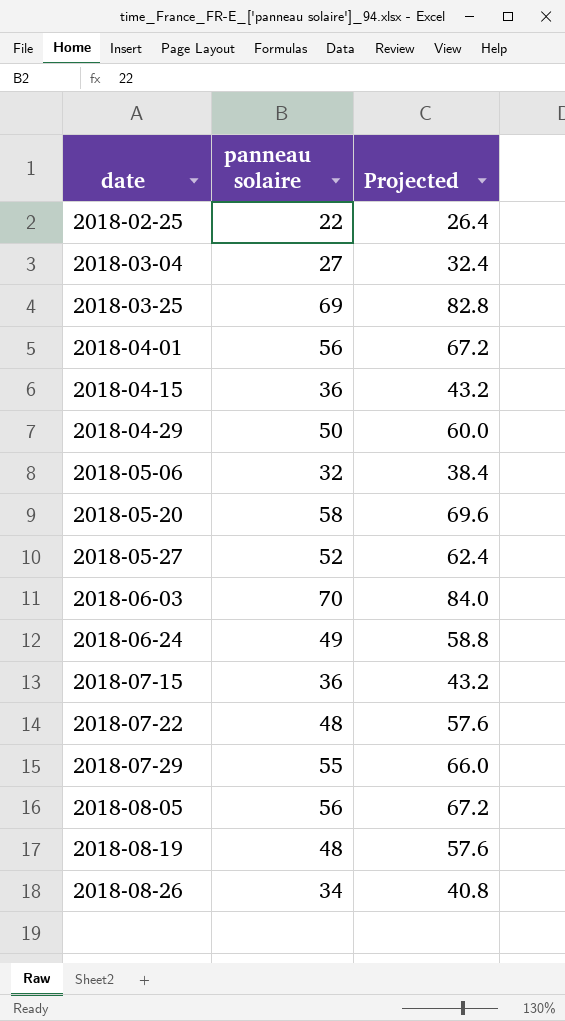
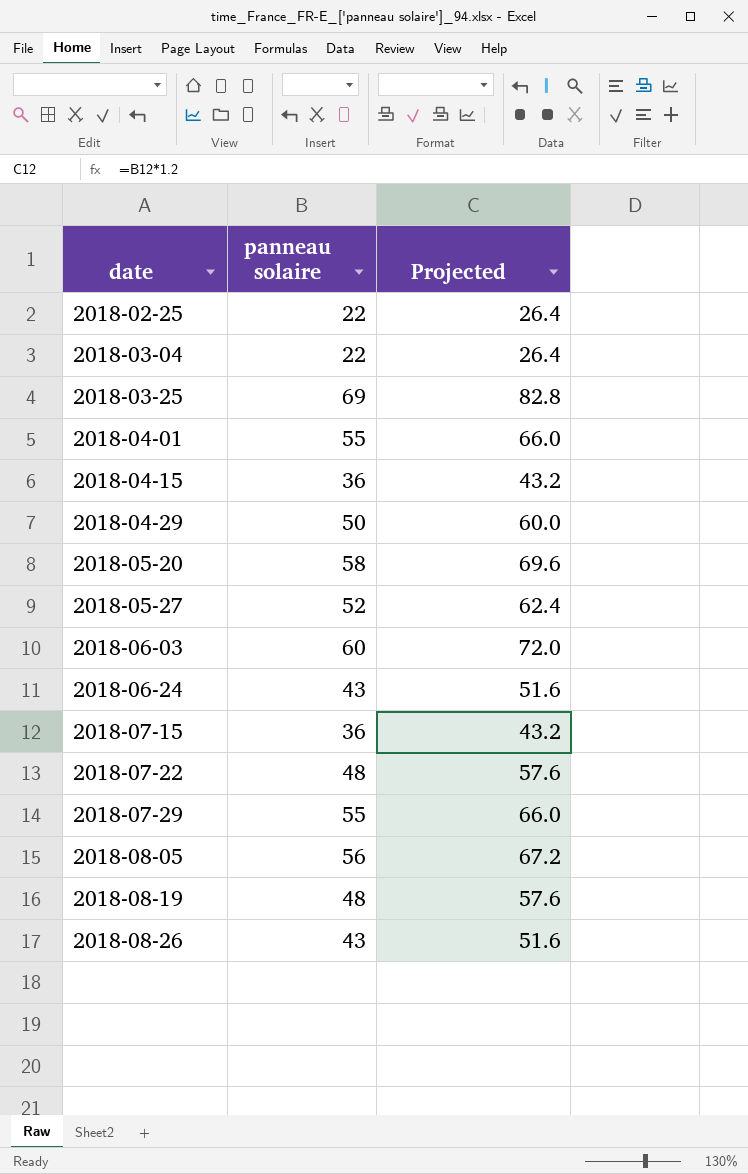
row 2018-05-06: 32 | 38.4 -> none
2018-03-04 | panneau solaire: 27 -> 22
2018-03-04 | Projected: 32.4 -> 26.4
2018-04-01 | panneau solaire: 56 -> 55
2018-04-01 | Projected: 67.2 -> 66.0
2018-06-03 | panneau solaire: 70 -> 60
2018-06-03 | Projected: 84.0 -> 72.0
2018-06-24 | panneau solaire: 49 -> 43
2018-06-24 | Projected: 58.8 -> 51.6
2018-08-26 | panneau solaire: 34 -> 43
2018-08-26 | Projected: 40.8 -> 51.6

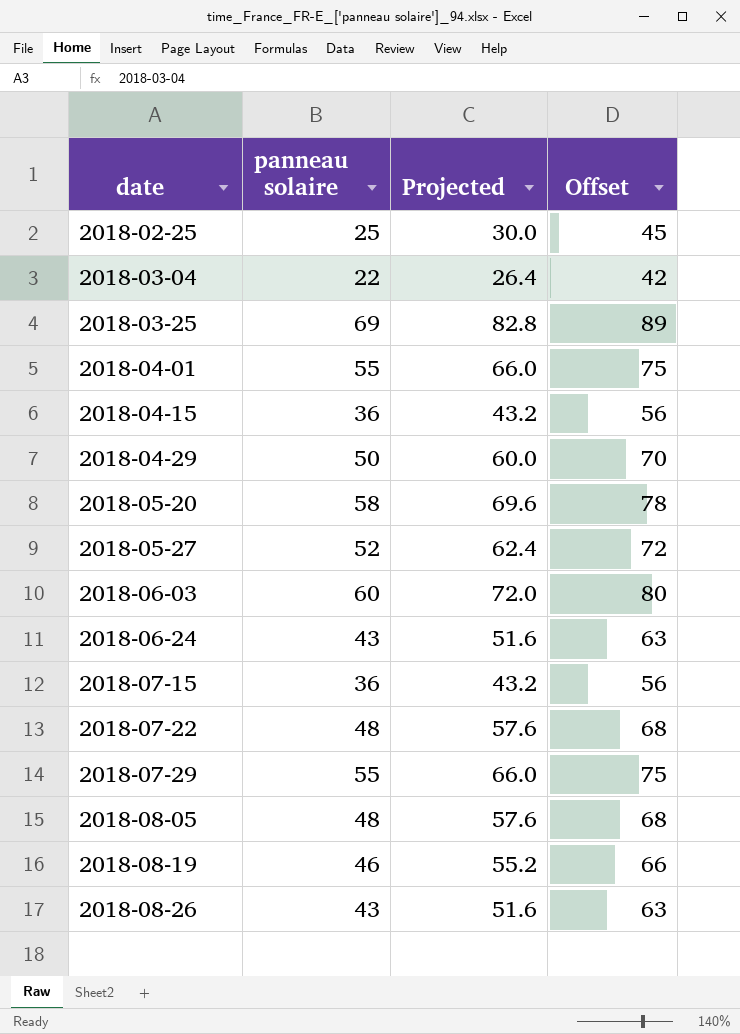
column Offset | formula: none -> [panneau solaire] + 20
2018-02-25 | panneau solaire: 22 -> 25
2018-02-25 | Projected: 26.4 -> 30.0
2018-08-05 | panneau solaire: 56 -> 48
2018-08-05 | Projected: 67.2 -> 57.6
2018-08-19 | panneau solaire: 48 -> 46
2018-08-19 | Projected: 57.6 -> 55.2

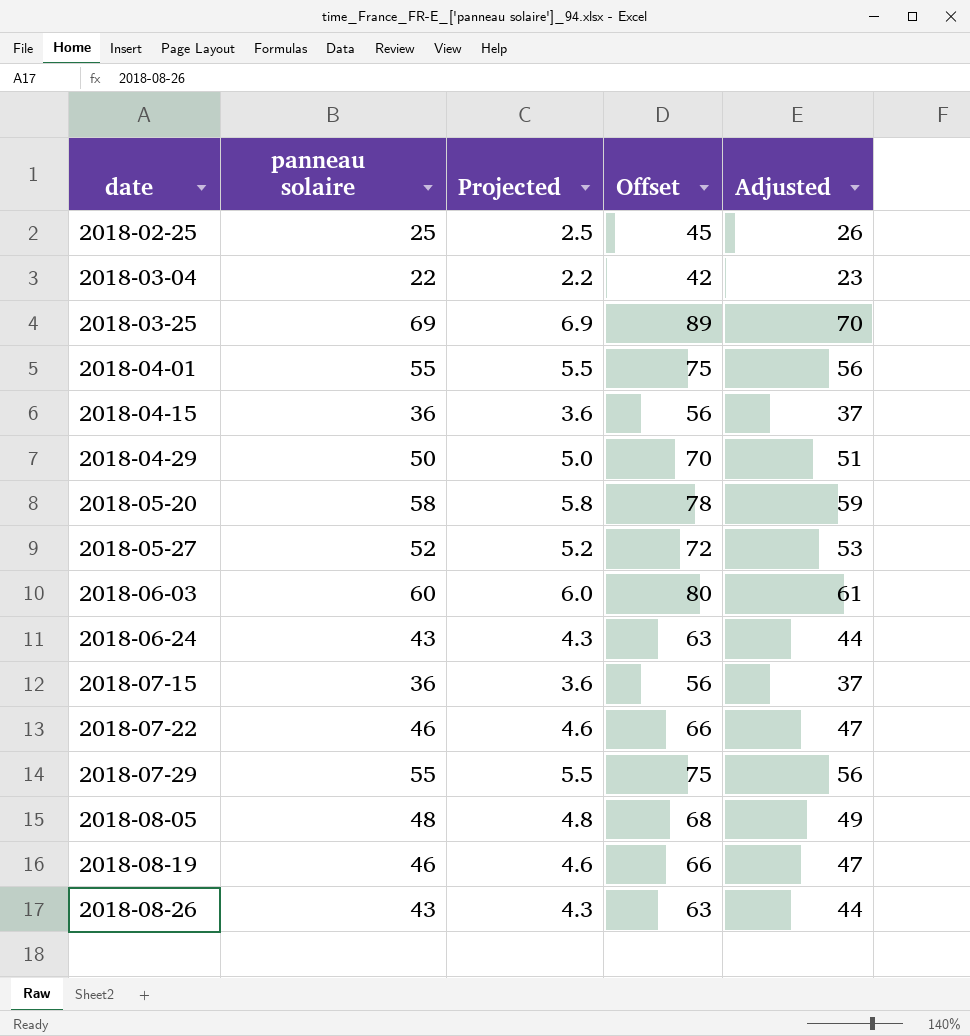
column Projected | formula: [panneau solaire] * 1.2 -> [panneau solaire] * 0.1
column Adjusted | formula: none -> [panneau solaire] + 1
2018-07-22 | panneau solaire: 48 -> 46
2018-07-22 | Offset: 68 -> 66

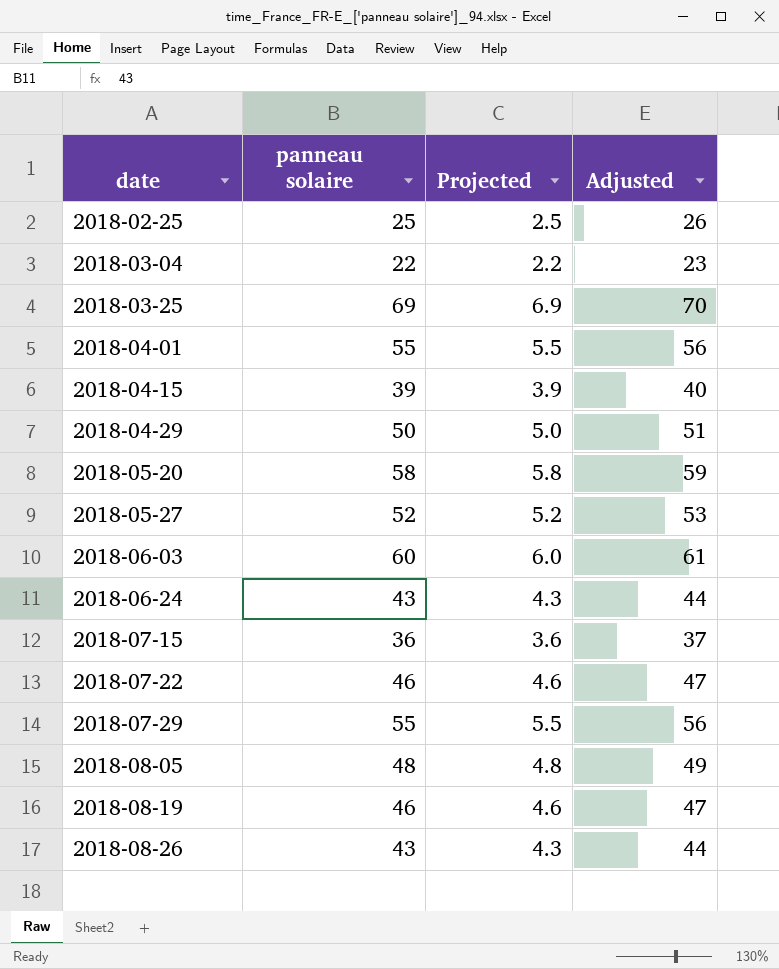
column Offset | formula: [panneau solaire] + 20 -> none
2018-04-15 | panneau solaire: 36 -> 39
2018-04-15 | Projected: 3.6 -> 3.9
2018-04-15 | Adjusted: 37 -> 40

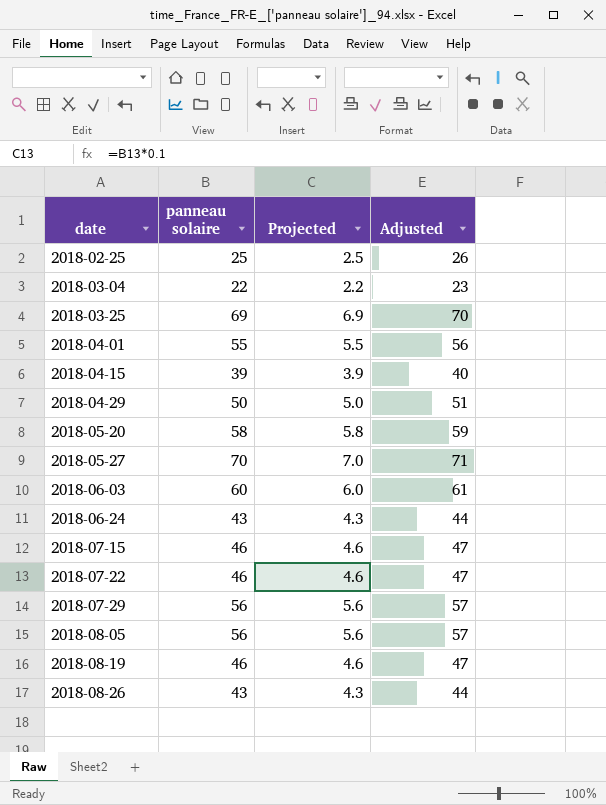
2018-05-27 | panneau solaire: 52 -> 70
2018-05-27 | Projected: 5.2 -> 7.0
2018-05-27 | Adjusted: 53 -> 71
2018-07-15 | panneau solaire: 36 -> 46
2018-07-15 | Projected: 3.6 -> 4.6
2018-07-15 | Adjusted: 37 -> 47
2018-07-29 | panneau solaire: 55 -> 56
2018-07-29 | Projected: 5.5 -> 5.6
2018-07-29 | Adjusted: 56 -> 57
2018-08-05 | panneau solaire: 48 -> 56
2018-08-05 | Projected: 4.8 -> 5.6
2018-08-05 | Adjusted: 49 -> 57

